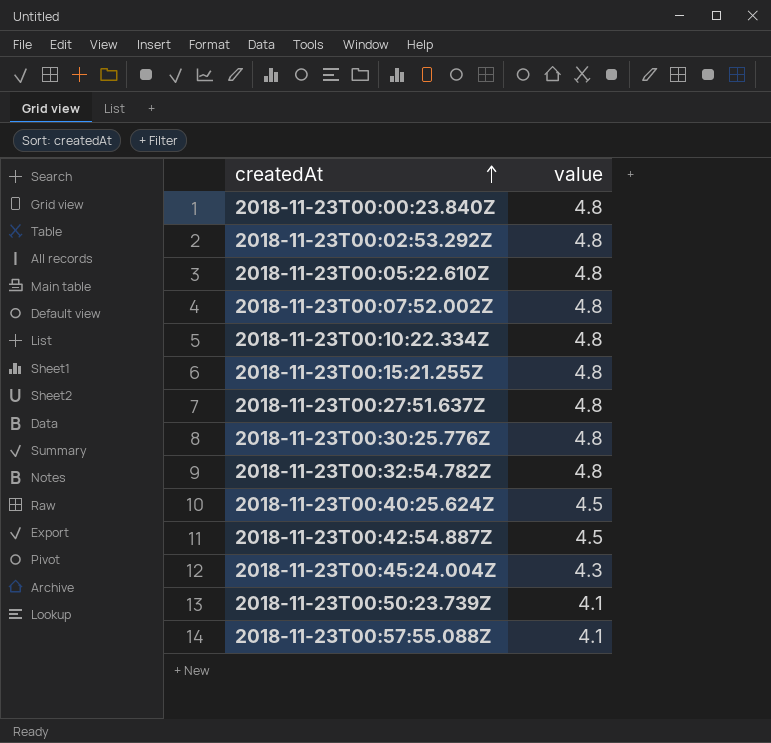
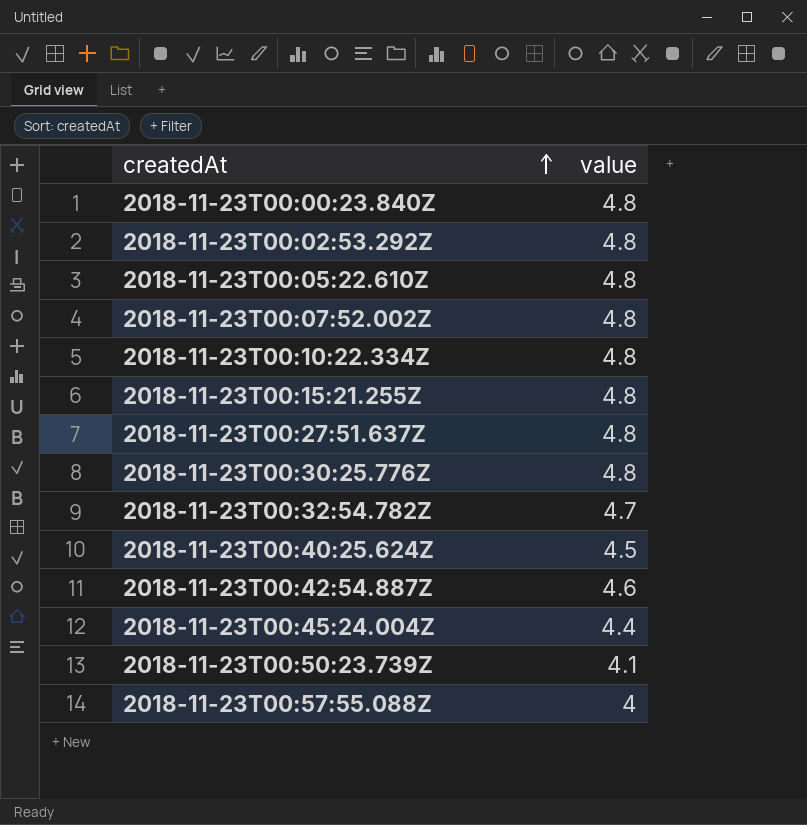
2018-11-23T00:32:54.782Z | value: 4.8 -> 4.7
2018-11-23T00:42:54.887Z | value: 4.5 -> 4.6
2018-11-23T00:45:24.004Z | value: 4.3 -> 4.4
2018-11-23T00:57:55.088Z | value: 4.1 -> 4

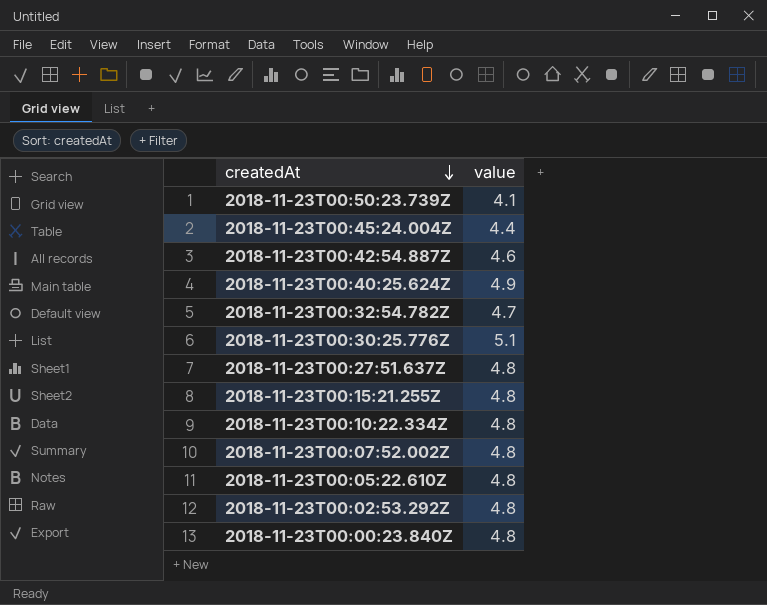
row order: createdAt ascending -> createdAt descending
row 2018-11-23T00:57:55.088Z: 4 -> none
2018-11-23T00:40:25.624Z | value: 4.5 -> 4.9
2018-11-23T00:30:25.776Z | value: 4.8 -> 5.1

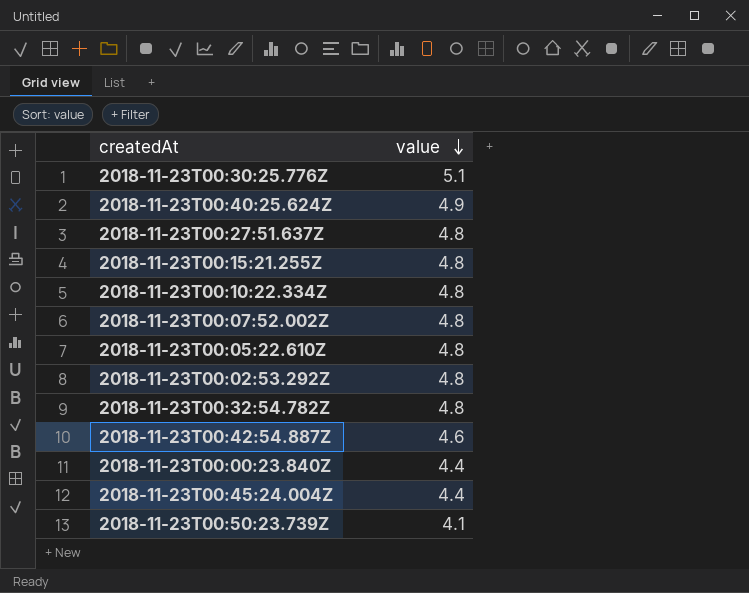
row order: createdAt descending -> value descending
2018-11-23T00:32:54.782Z | value: 4.7 -> 4.8
2018-11-23T00:00:23.840Z | value: 4.8 -> 4.4

